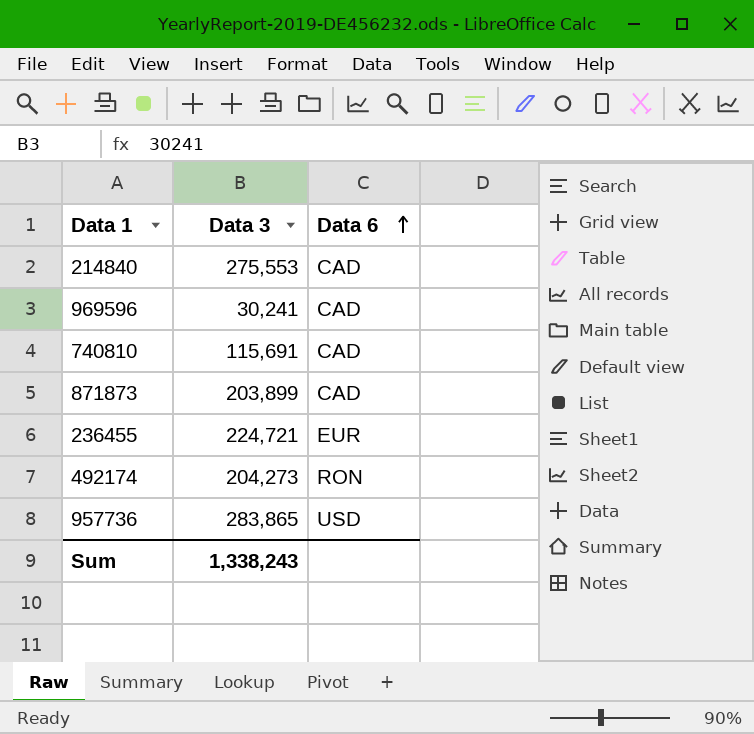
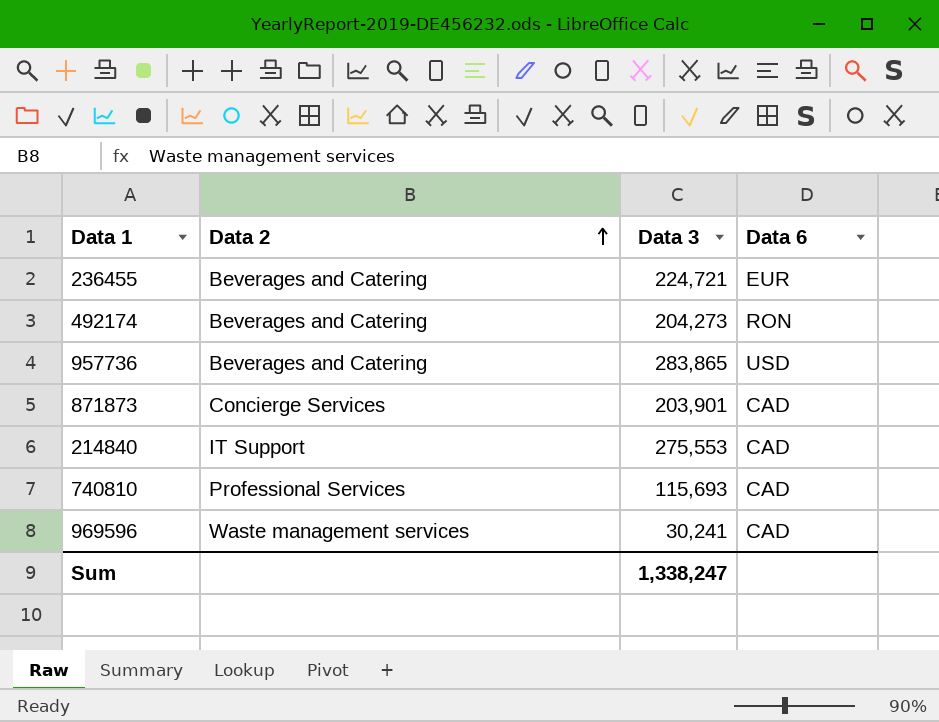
row order: Data 6 ascending -> Data 2 ascending
column Data 2 | position: none -> 2
871873 | Data 3: 203,899 -> 203,901
740810 | Data 3: 115,691 -> 115,693
Sum | Data 3: 1,338,243 -> 1,338,247

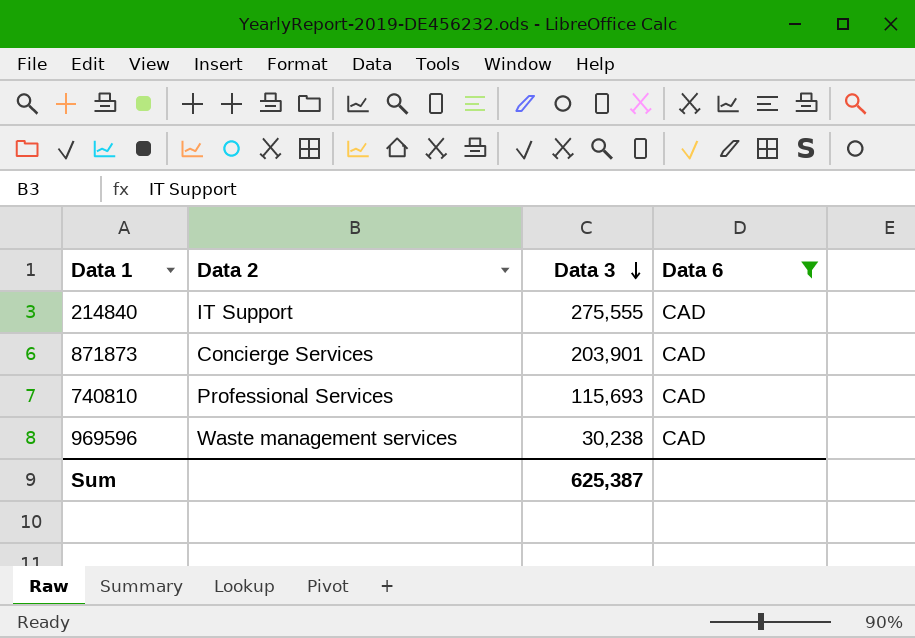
filter: none -> Data 6 = CAD
row order: Data 2 ascending -> Data 3 descending
214840 | Data 3: 275,553 -> 275,555
969596 | Data 3: 30,241 -> 30,238
Sum | Data 3: 1,338,247 -> 625,387

